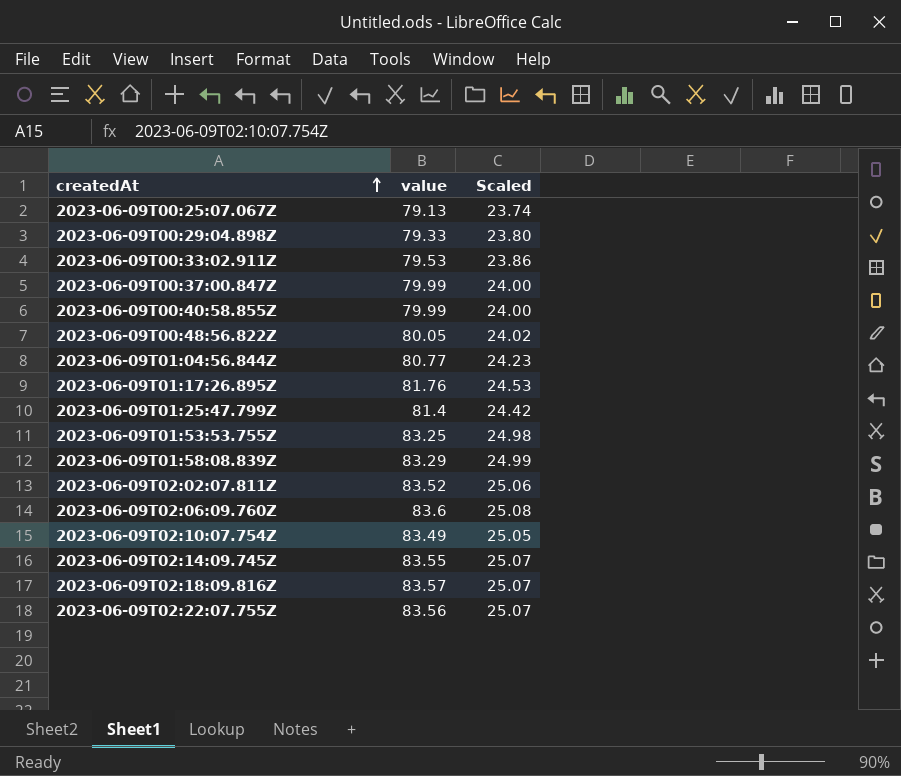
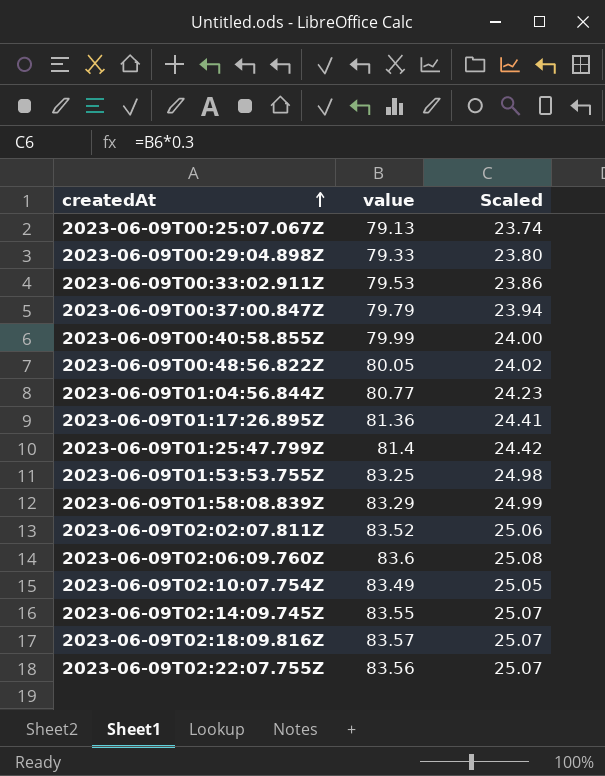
2023-06-09T00:37:00.847Z | value: 79.99 -> 79.79
2023-06-09T00:37:00.847Z | Scaled: 24.00 -> 23.94
2023-06-09T01:17:26.895Z | value: 81.76 -> 81.36
2023-06-09T01:17:26.895Z | Scaled: 24.53 -> 24.41

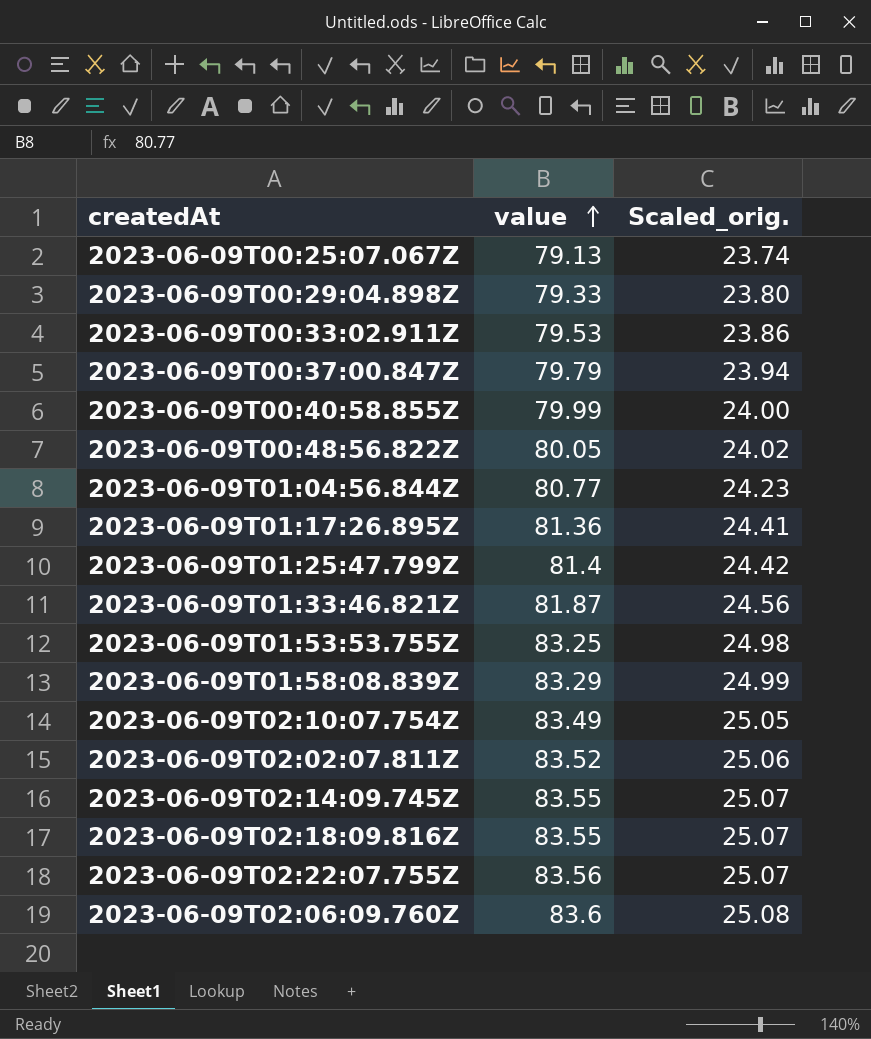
row order: createdAt ascending -> value ascending
column name: Scaled -> Scaled_orig.
row 2023-06-09T01:33:46.821Z: none -> 81.87 | 24.56
2023-06-09T02:18:09.816Z | value: 83.57 -> 83.55

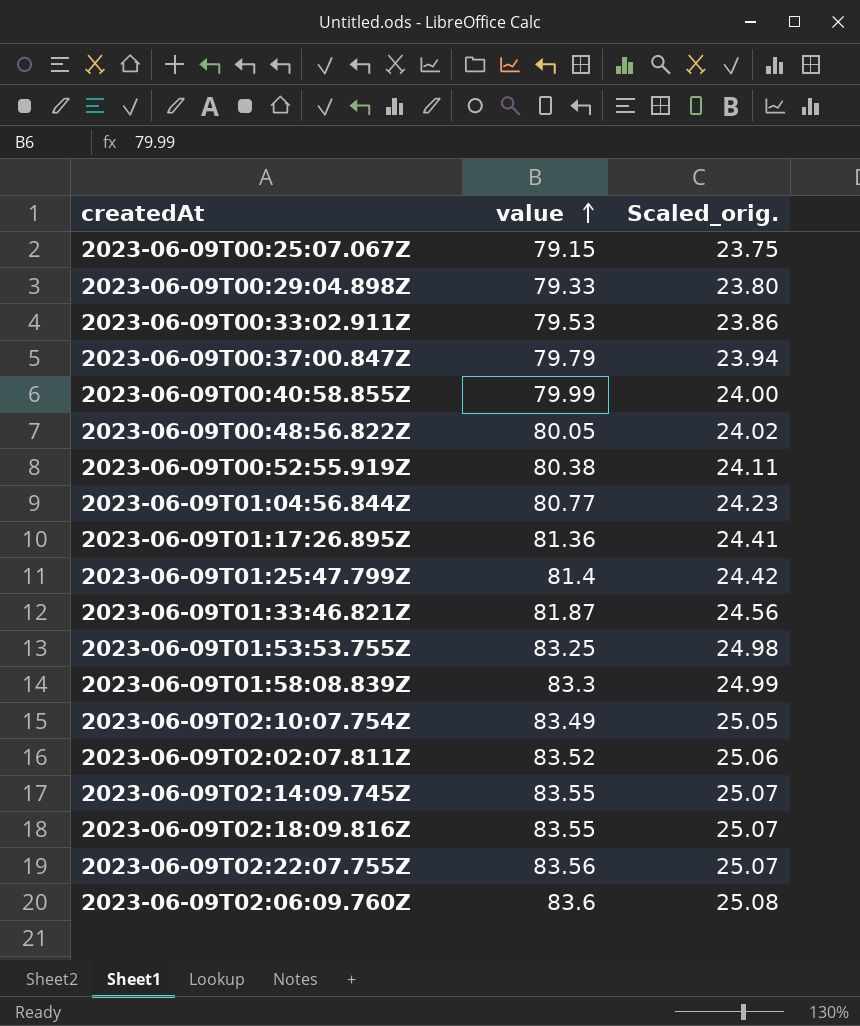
2023-06-09T00:25:07.067Z | value: 79.13 -> 79.15
2023-06-09T00:25:07.067Z | Scaled_orig.: 23.74 -> 23.75
row 2023-06-09T00:52:55.919Z: none -> 80.38 | 24.11
2023-06-09T01:58:08.839Z | value: 83.29 -> 83.3

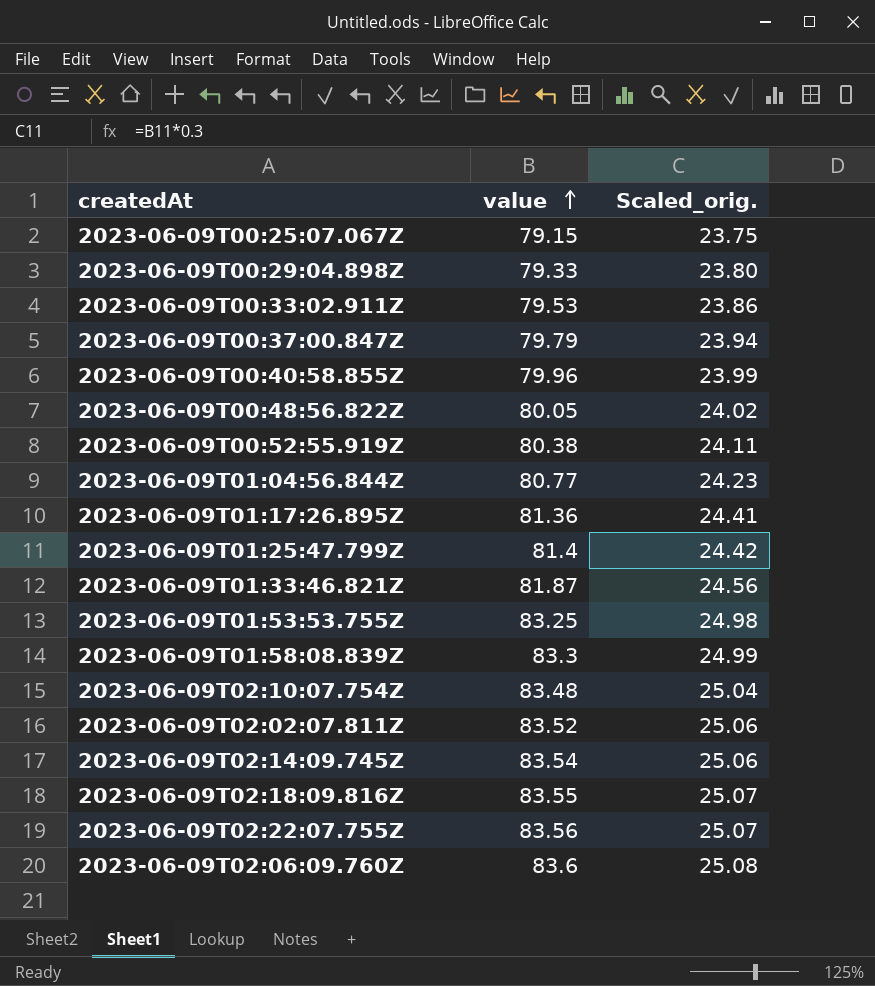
2023-06-09T00:40:58.855Z | value: 79.99 -> 79.96
2023-06-09T00:40:58.855Z | Scaled_orig.: 24.00 -> 23.99
2023-06-09T02:10:07.754Z | value: 83.49 -> 83.48
2023-06-09T02:10:07.754Z | Scaled_orig.: 25.05 -> 25.04
2023-06-09T02:14:09.745Z | value: 83.55 -> 83.54
2023-06-09T02:14:09.745Z | Scaled_orig.: 25.07 -> 25.06

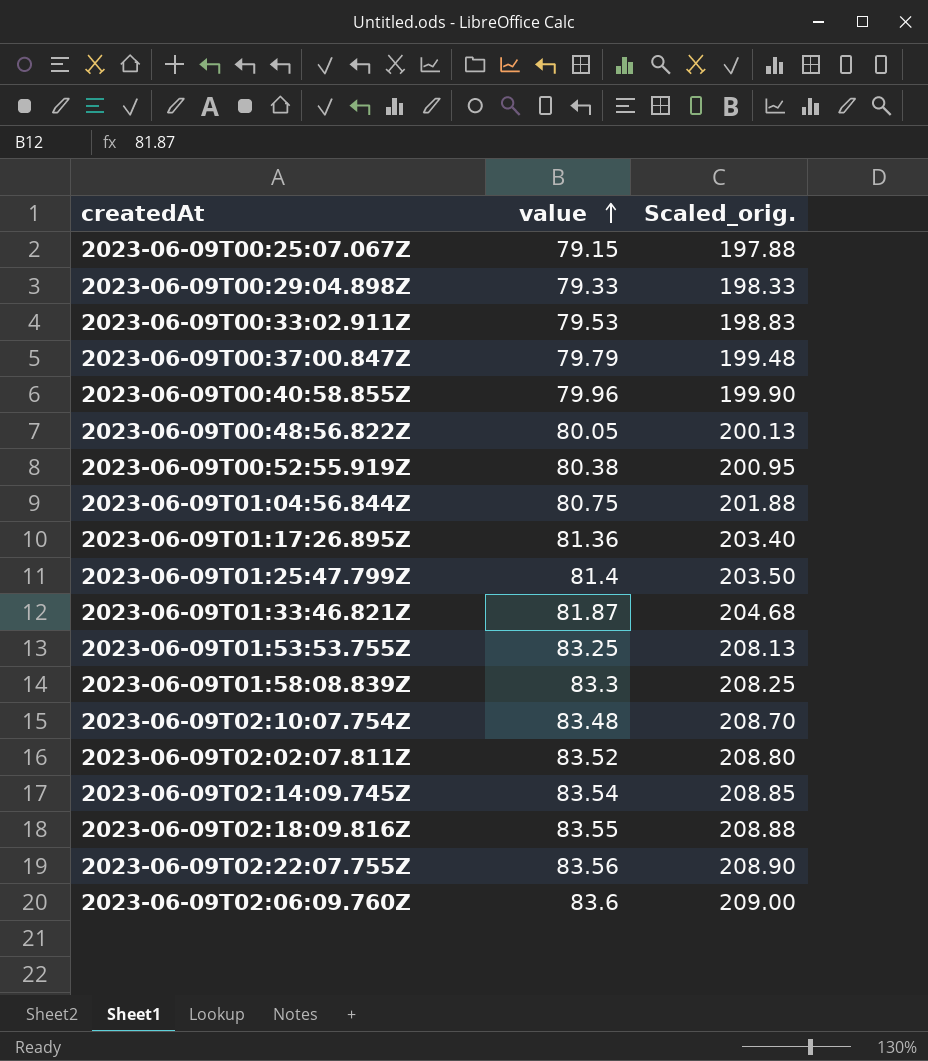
column Scaled_orig. | formula: [value] * 0.3 -> [value] * 2.5
2023-06-09T01:04:56.844Z | value: 80.77 -> 80.75

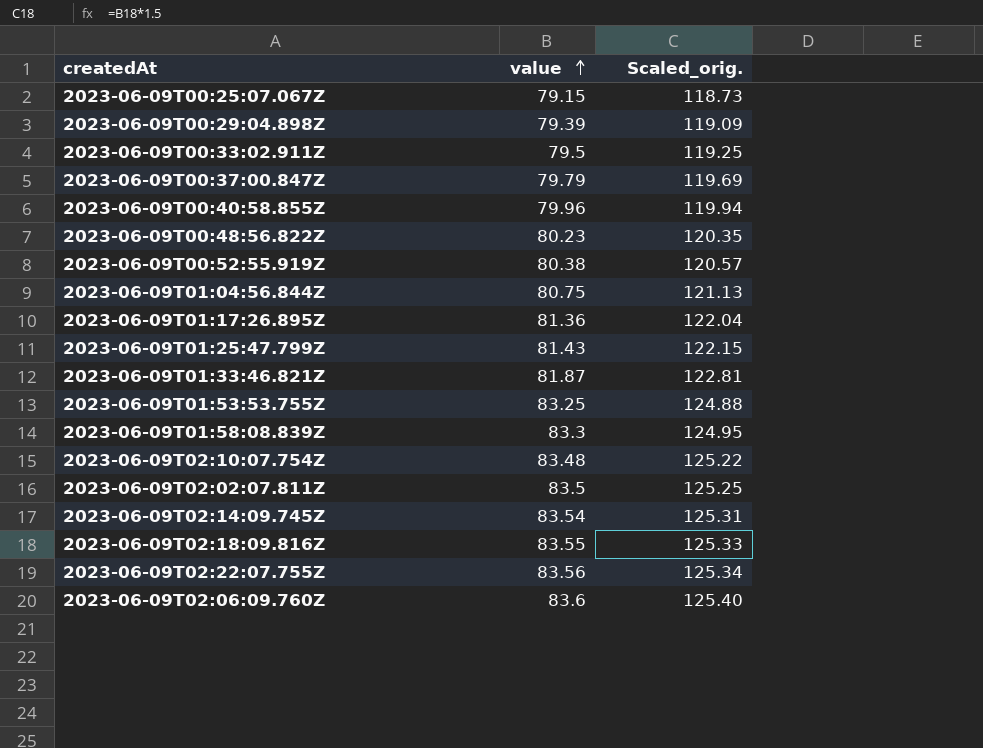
column Scaled_orig. | formula: [value] * 2.5 -> [value] * 1.5
2023-06-09T00:29:04.898Z | value: 79.33 -> 79.39
2023-06-09T00:33:02.911Z | value: 79.53 -> 79.5
2023-06-09T00:48:56.822Z | value: 80.05 -> 80.23
2023-06-09T01:25:47.799Z | value: 81.4 -> 81.43
2023-06-09T02:02:07.811Z | value: 83.52 -> 83.5

